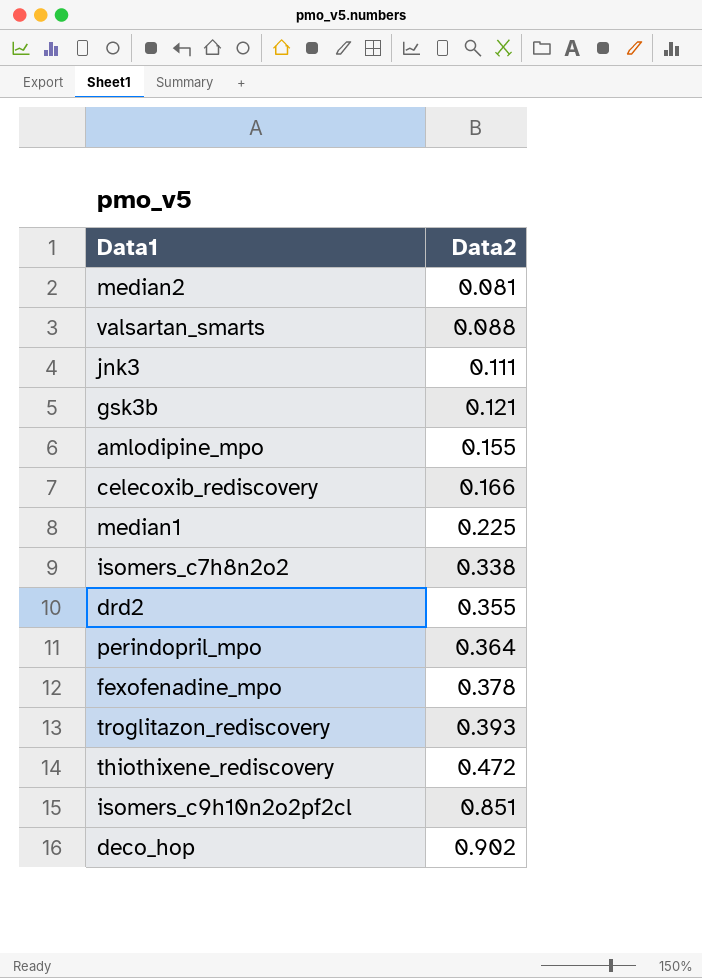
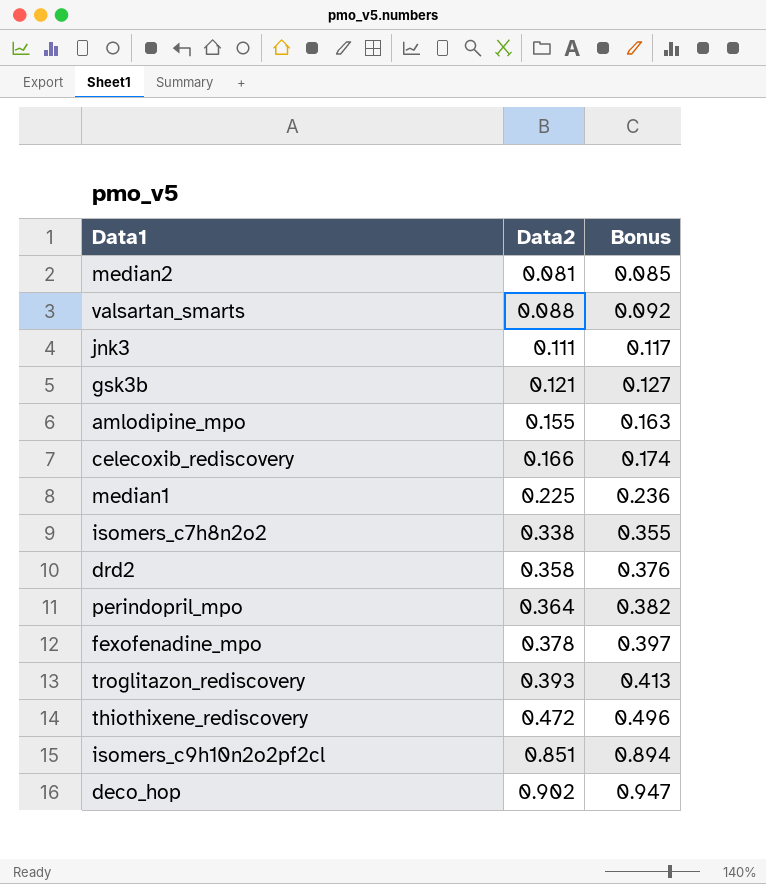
column Bonus | formula: none -> [Data2] * 1.05
drd2 | Data2: 0.355 -> 0.358

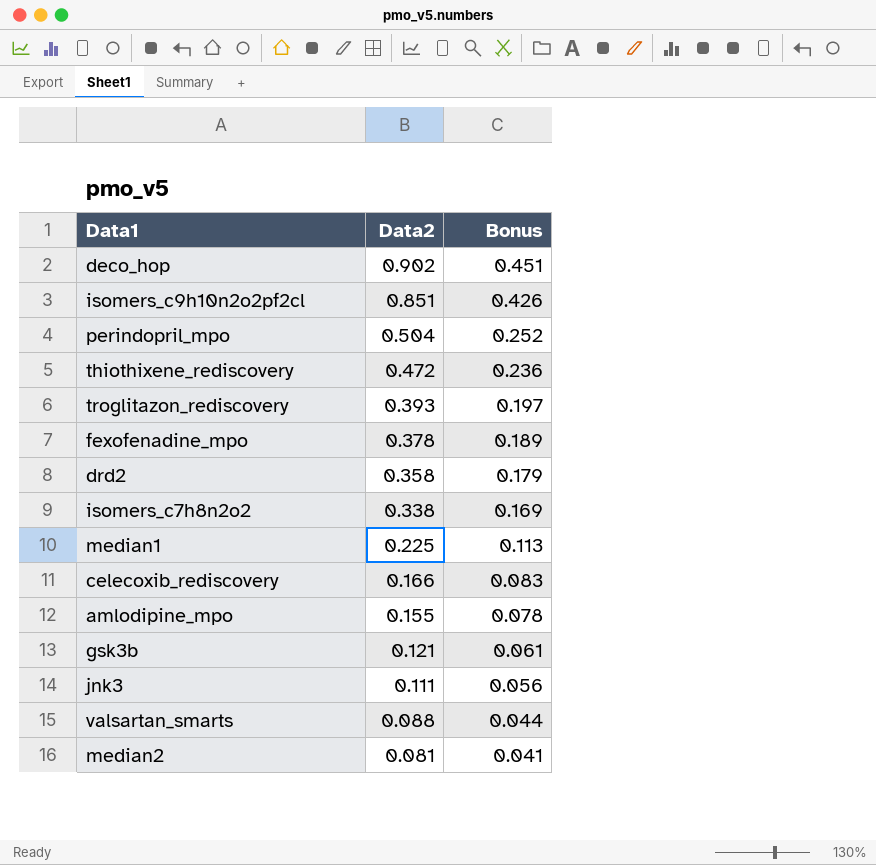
row order: Data2 ascending -> Data2 descending
column Bonus | formula: [Data2] * 1.05 -> [Data2] * 0.5
perindopril_mpo | Data2: 0.364 -> 0.504

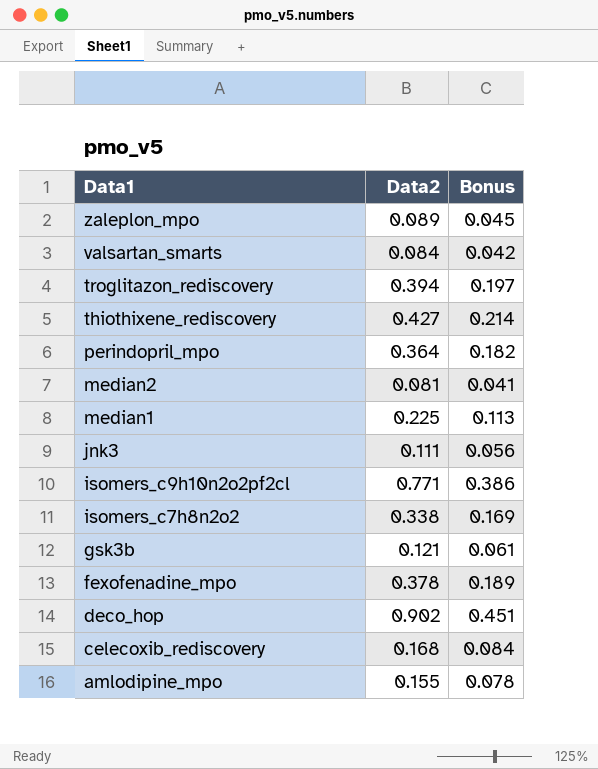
row order: Data2 descending -> Data1 descending
row drd2: 0.358 | 0.179 -> none
row zaleplon_mpo: none -> 0.089 | 0.045
valsartan_smarts | Data2: 0.088 -> 0.084
valsartan_smarts | Bonus: 0.044 -> 0.042
troglitazon_rediscovery | Data2: 0.393 -> 0.394
thiothixene_rediscovery | Data2: 0.472 -> 0.427
thiothixene_rediscovery | Bonus: 0.236 -> 0.214
perindopril_mpo | Data2: 0.504 -> 0.364
perindopril_mpo | Bonus: 0.252 -> 0.182
isomers_c9h10n2o2pf2cl | Data2: 0.851 -> 0.771
isomers_c9h10n2o2pf2cl | Bonus: 0.426 -> 0.386
celecoxib_rediscovery | Data2: 0.166 -> 0.168
celecoxib_rediscovery | Bonus: 0.083 -> 0.084

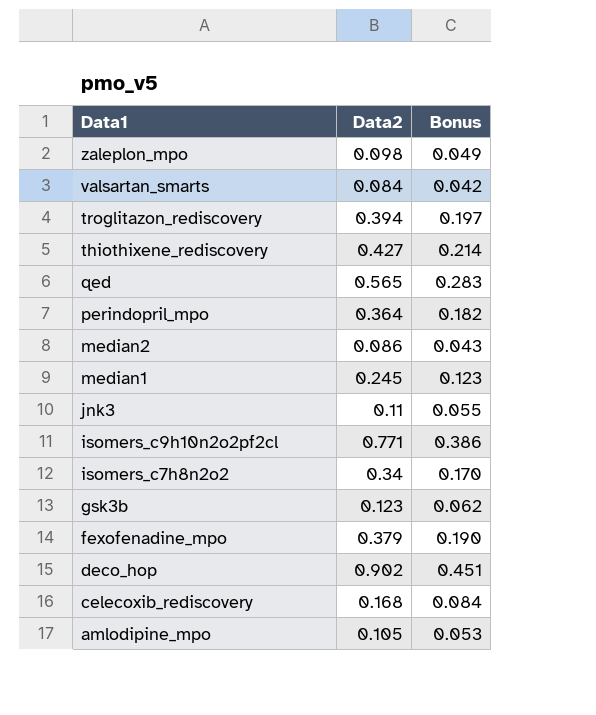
zaleplon_mpo | Data2: 0.089 -> 0.098
zaleplon_mpo | Bonus: 0.045 -> 0.049
row qed: none -> 0.565 | 0.283
median2 | Data2: 0.081 -> 0.086
median2 | Bonus: 0.041 -> 0.043
median1 | Data2: 0.225 -> 0.245
median1 | Bonus: 0.113 -> 0.123
jnk3 | Data2: 0.111 -> 0.11
jnk3 | Bonus: 0.056 -> 0.055
isomers_c7h8n2o2 | Data2: 0.338 -> 0.34
isomers_c7h8n2o2 | Bonus: 0.169 -> 0.170
gsk3b | Data2: 0.121 -> 0.123
gsk3b | Bonus: 0.061 -> 0.062
fexofenadine_mpo | Data2: 0.378 -> 0.379
fexofenadine_mpo | Bonus: 0.189 -> 0.190
amlodipine_mpo | Data2: 0.155 -> 0.105
amlodipine_mpo | Bonus: 0.078 -> 0.053

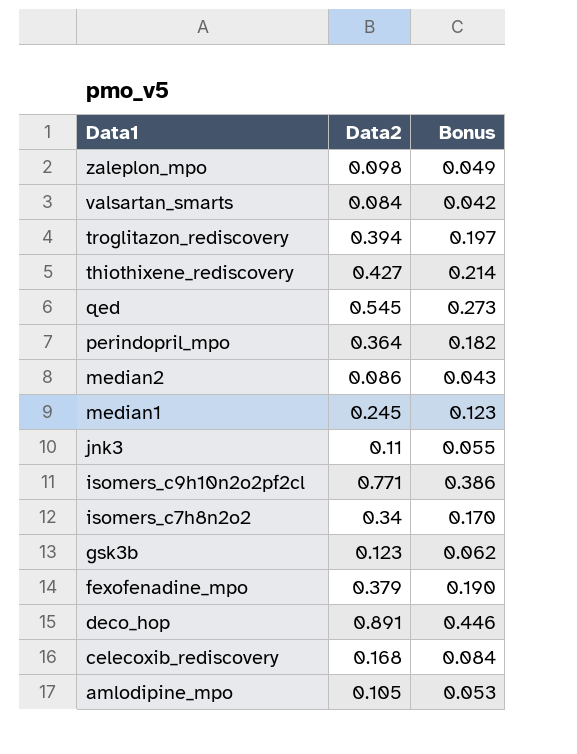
qed | Data2: 0.565 -> 0.545
qed | Bonus: 0.283 -> 0.273
deco_hop | Data2: 0.902 -> 0.891
deco_hop | Bonus: 0.451 -> 0.446

